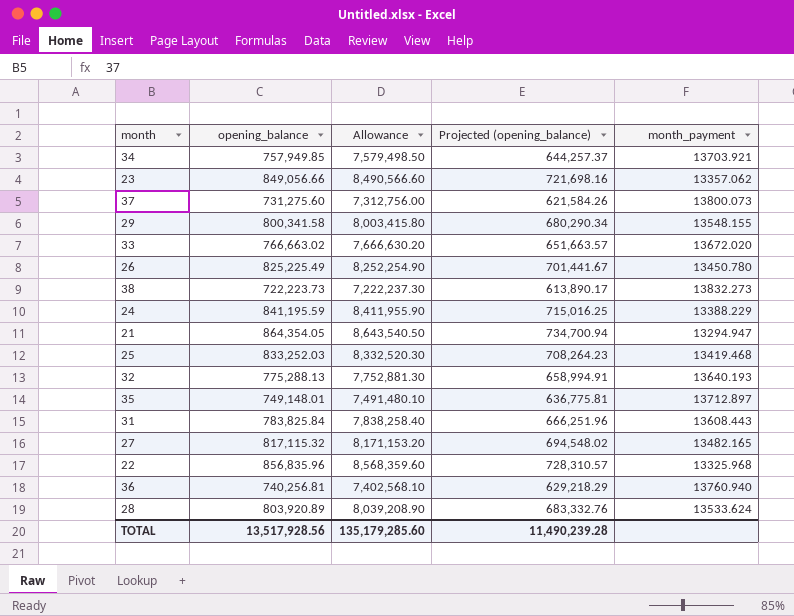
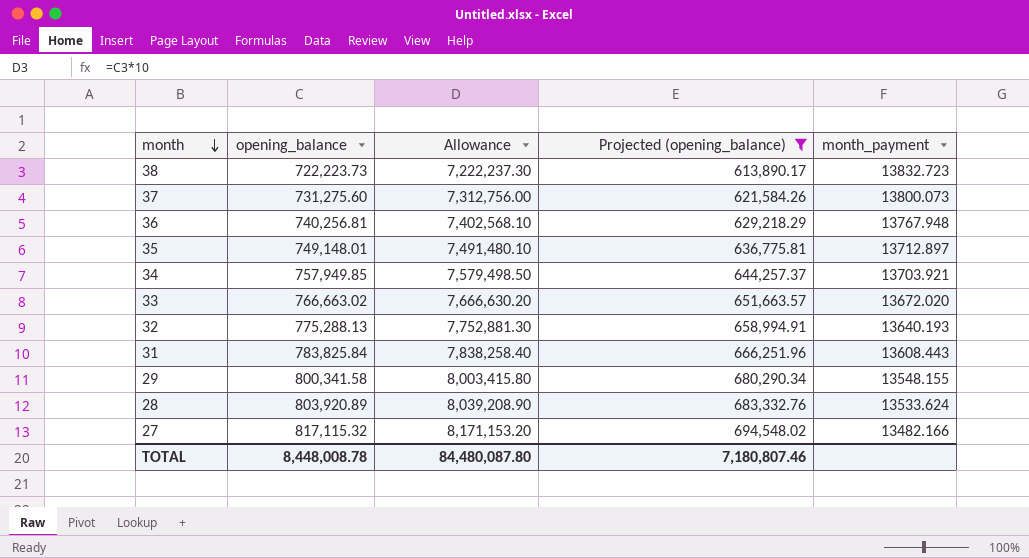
filter: none -> Projected (opening_balance) <= 694,548.02
row order: none -> month descending
38 | month_payment: 13832.273 -> 13832.723
36 | month_payment: 13760.940 -> 13767.948
27 | month_payment: 13482.165 -> 13482.166
TOTAL | opening_balance: 13,517,928.56 -> 8,448,008.78
TOTAL | Allowance: 135,179,285.60 -> 84,480,087.80
TOTAL | Projected (opening_balance): 11,490,239.28 -> 7,180,807.46

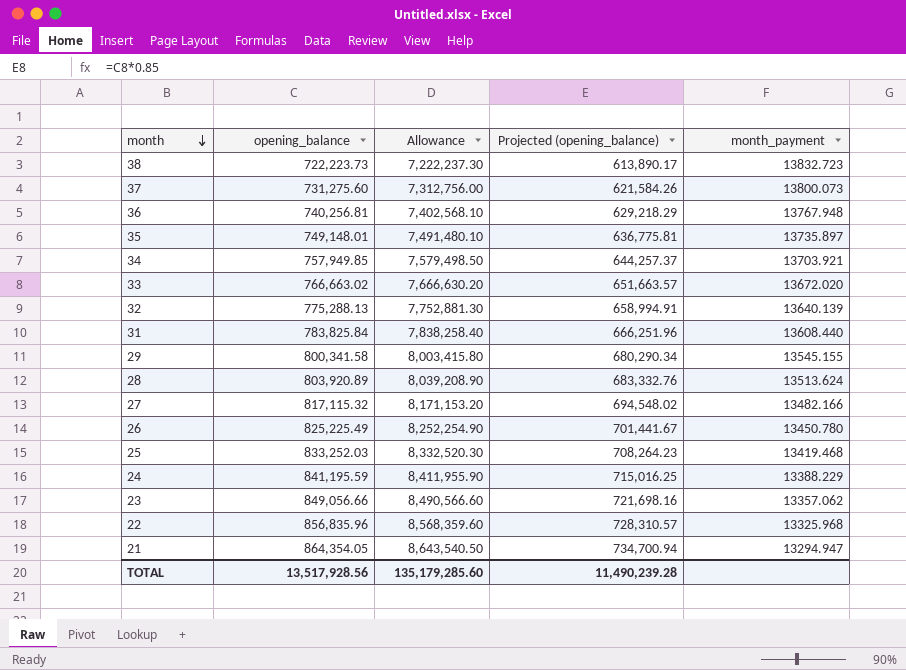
filter: Projected (opening_balance) <= 694,548.02 -> none
35 | month_payment: 13712.897 -> 13735.897
32 | month_payment: 13640.193 -> 13640.139
31 | month_payment: 13608.443 -> 13608.440
29 | month_payment: 13548.155 -> 13545.155
28 | month_payment: 13533.624 -> 13513.624
TOTAL | opening_balance: 8,448,008.78 -> 13,517,928.56
TOTAL | Allowance: 84,480,087.80 -> 135,179,285.60
TOTAL | Projected (opening_balance): 7,180,807.46 -> 11,490,239.28

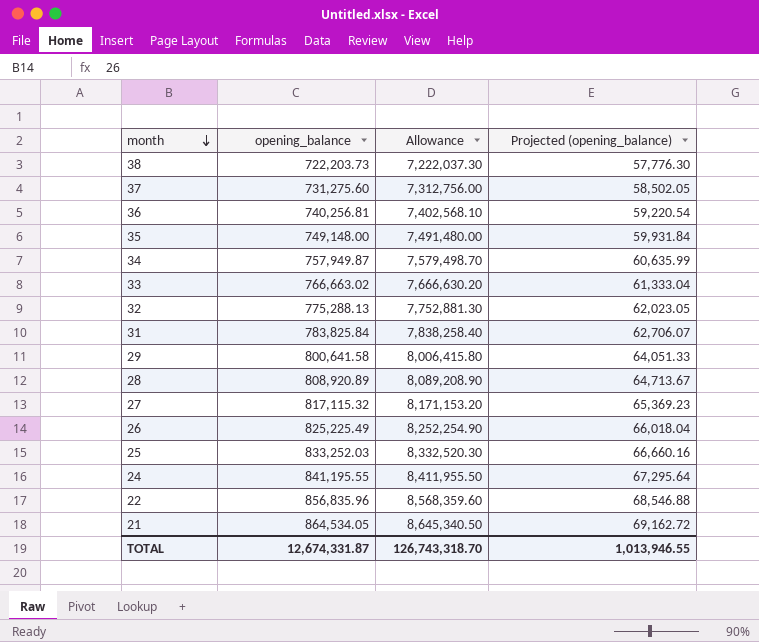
column month_payment | position: 5 -> none
column Projected (opening_balance) | formula: [opening_balance] * 0.85 -> [opening_balance] * 0.08
row 23: 849,056.66 | 8,490,566.60 | 721,698.16 | 13357.062 -> none
38 | opening_balance: 722,223.73 -> 722,203.73
38 | Allowance: 7,222,237.30 -> 7,222,037.30
35 | opening_balance: 749,148.01 -> 749,148.00
35 | Allowance: 7,491,480.10 -> 7,491,480.00
34 | opening_balance: 757,949.85 -> 757,949.87
34 | Allowance: 7,579,498.50 -> 7,579,498.70
29 | opening_balance: 800,341.58 -> 800,641.58
29 | Allowance: 8,003,415.80 -> 8,006,415.80
28 | opening_balance: 803,920.89 -> 808,920.89
28 | Allowance: 8,039,208.90 -> 8,089,208.90
24 | opening_balance: 841,195.59 -> 841,195.55
24 | Allowance: 8,411,955.90 -> 8,411,955.50
21 | opening_balance: 864,354.05 -> 864,534.05
21 | Allowance: 8,643,540.50 -> 8,645,340.50
TOTAL | opening_balance: 13,517,928.56 -> 12,674,331.87
TOTAL | Allowance: 135,179,285.60 -> 126,743,318.70
TOTAL | Projected (opening_balance): 11,490,239.28 -> 1,013,946.55

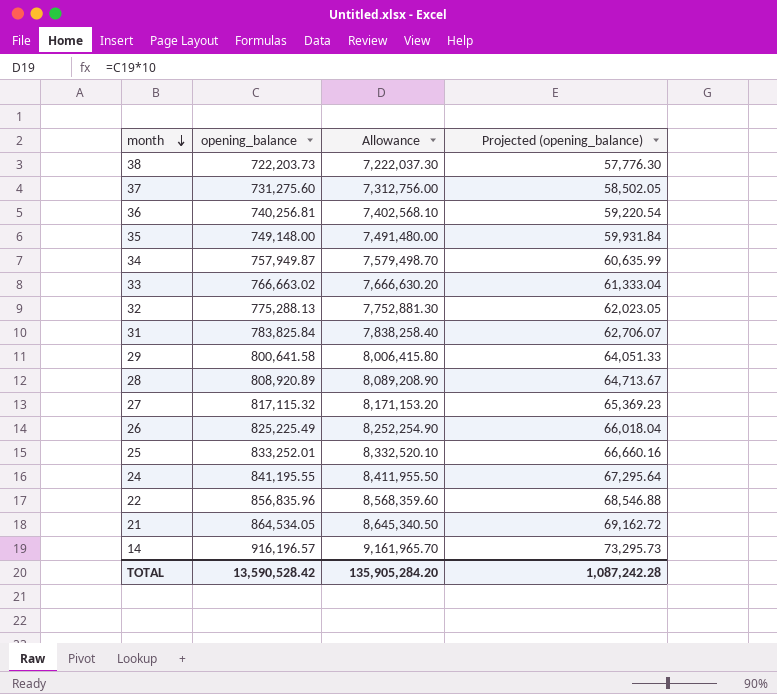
25 | opening_balance: 833,252.03 -> 833,252.01
25 | Allowance: 8,332,520.30 -> 8,332,520.10
row 14: none -> 916,196.57 | 9,161,965.70 | 73,295.73
TOTAL | opening_balance: 12,674,331.87 -> 13,590,528.42
TOTAL | Allowance: 126,743,318.70 -> 135,905,284.20
TOTAL | Projected (opening_balance): 1,013,946.55 -> 1,087,242.28

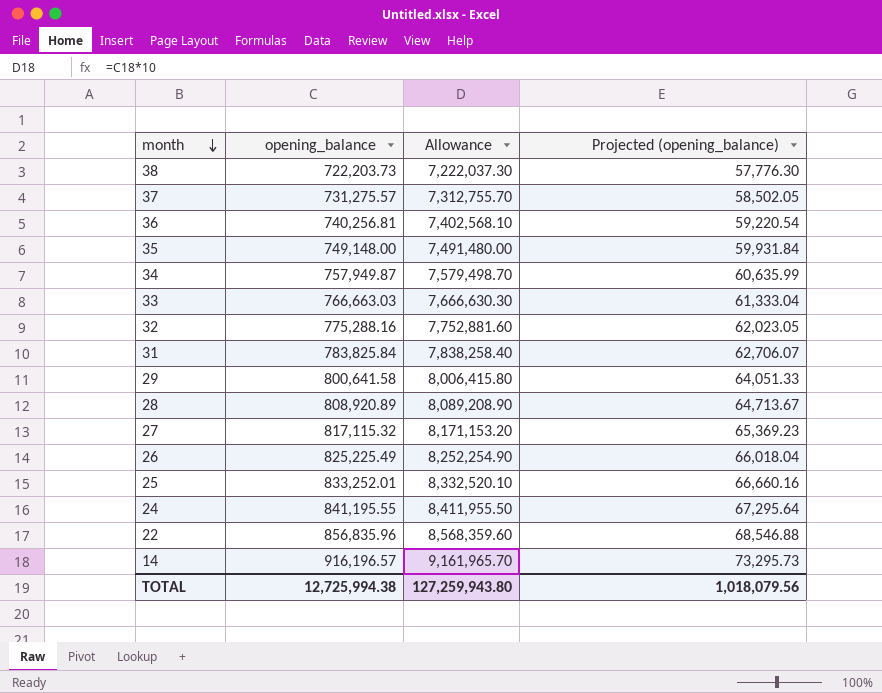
row 21: 864,534.05 | 8,645,340.50 | 69,162.72 -> none
37 | opening_balance: 731,275.60 -> 731,275.57
37 | Allowance: 7,312,756.00 -> 7,312,755.70
33 | opening_balance: 766,663.02 -> 766,663.03
33 | Allowance: 7,666,630.20 -> 7,666,630.30
32 | opening_balance: 775,288.13 -> 775,288.16
32 | Allowance: 7,752,881.30 -> 7,752,881.60
TOTAL | opening_balance: 13,590,528.42 -> 12,725,994.38
TOTAL | Allowance: 135,905,284.20 -> 127,259,943.80
TOTAL | Projected (opening_balance): 1,087,242.28 -> 1,018,079.56

